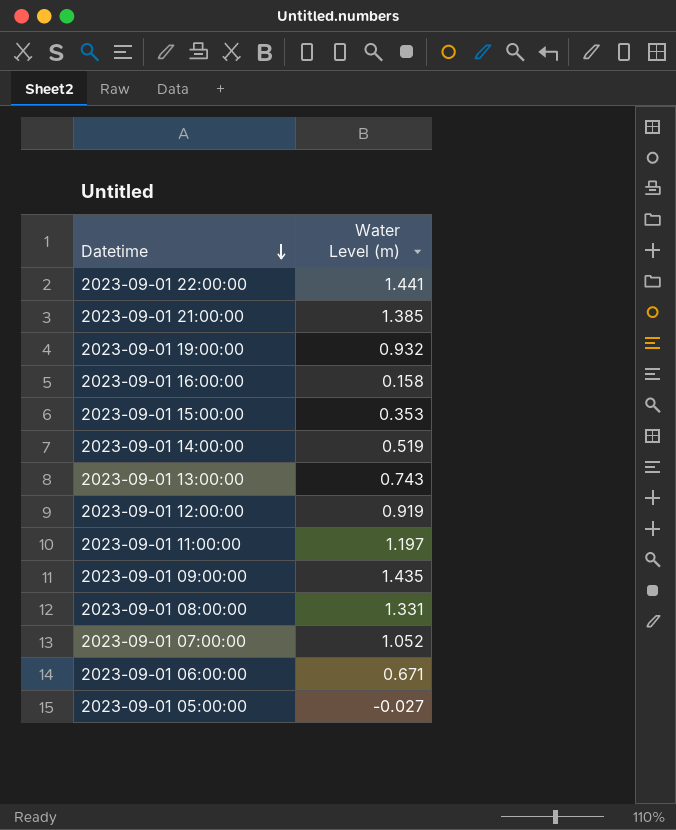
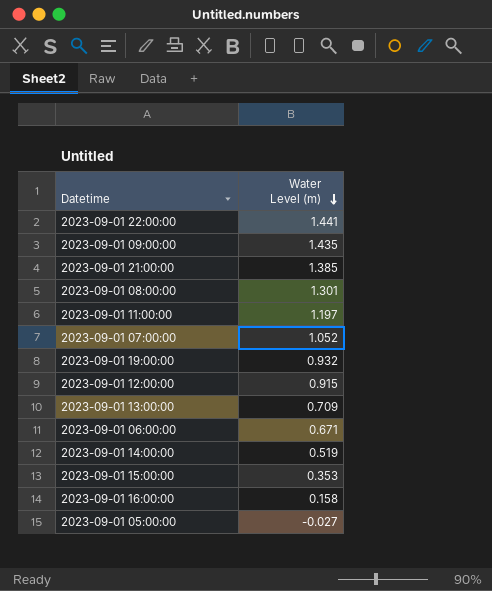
row order: Datetime descending -> Water Level (m) descending
2023-09-01 08:00:00 | Water Level (m): 1.331 -> 1.301
2023-09-01 12:00:00 | Water Level (m): 0.919 -> 0.915
2023-09-01 13:00:00 | Water Level (m): 0.743 -> 0.709

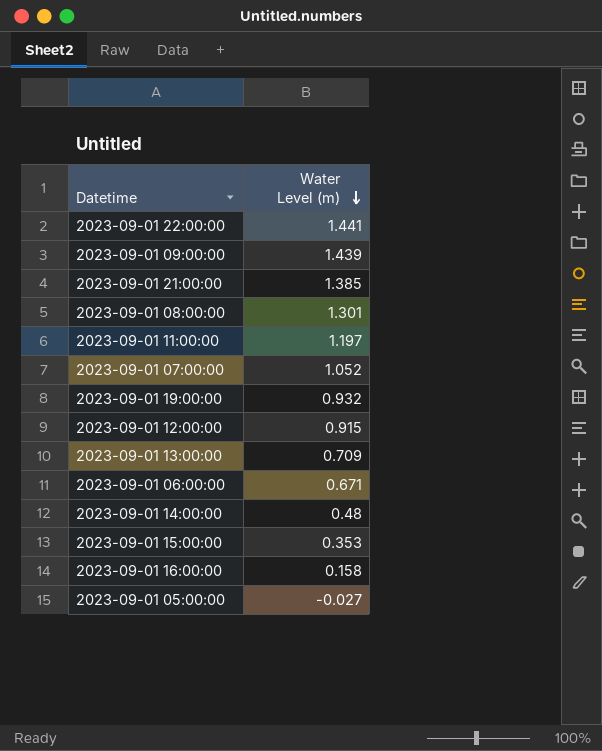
2023-09-01 09:00:00 | Water Level (m): 1.435 -> 1.439
2023-09-01 14:00:00 | Water Level (m): 0.519 -> 0.48

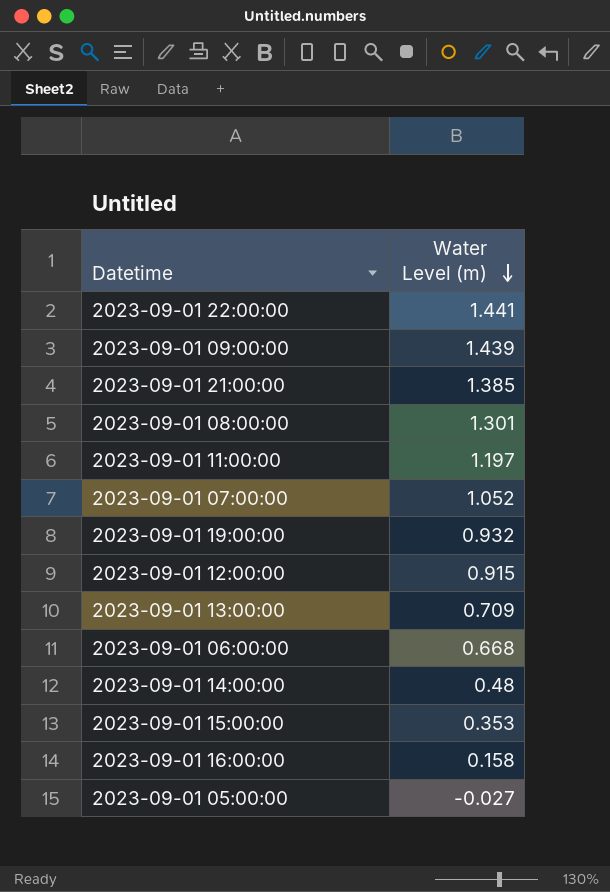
2023-09-01 06:00:00 | Water Level (m): 0.671 -> 0.668

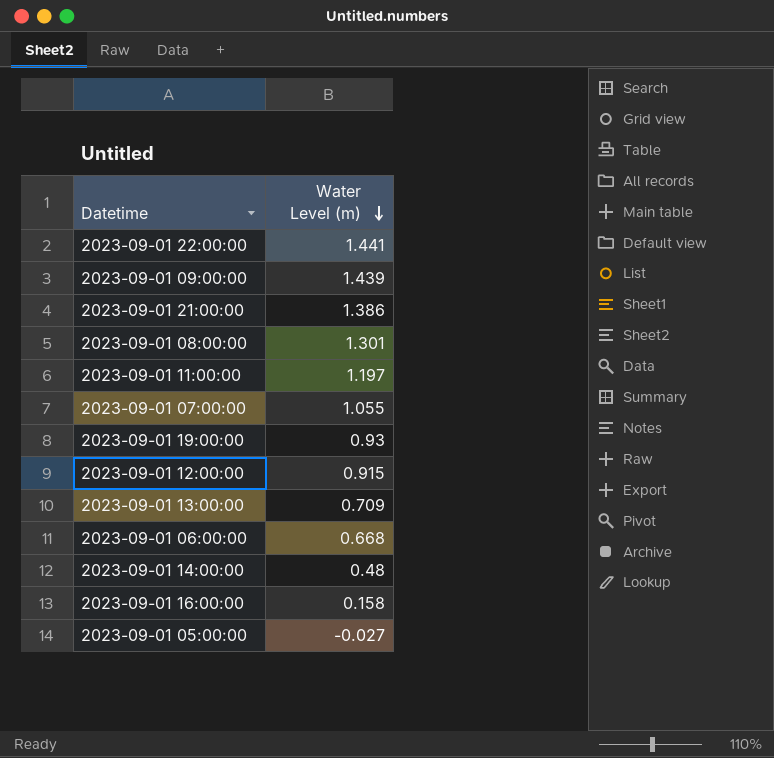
row 2023-09-01 15:00:00: 0.353 -> none
2023-09-01 21:00:00 | Water Level (m): 1.385 -> 1.386
2023-09-01 07:00:00 | Water Level (m): 1.052 -> 1.055
2023-09-01 19:00:00 | Water Level (m): 0.932 -> 0.93

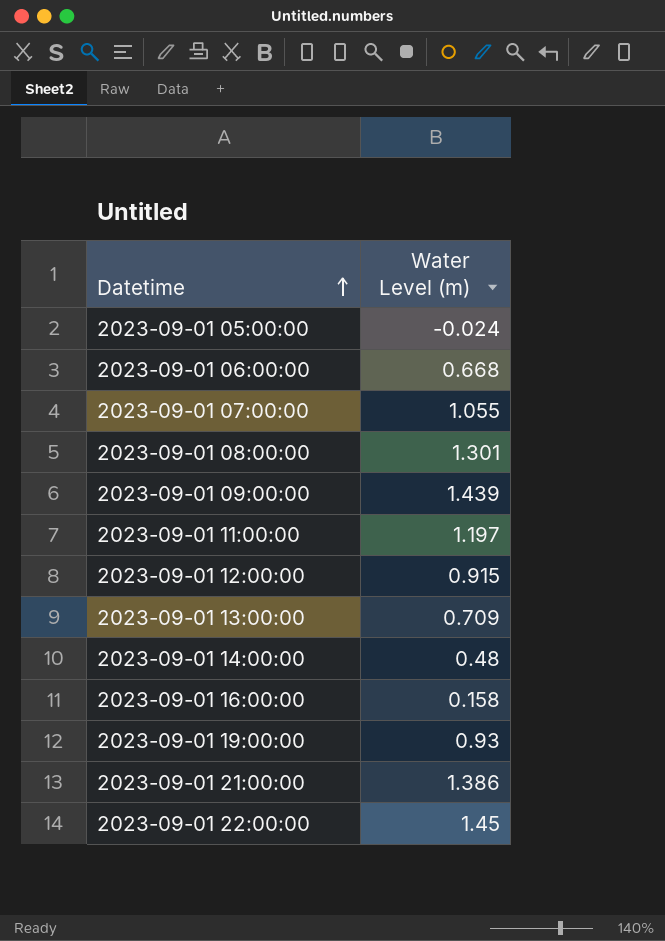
row order: Water Level (m) descending -> Datetime ascending
2023-09-01 05:00:00 | Water Level (m): -0.027 -> -0.024
2023-09-01 22:00:00 | Water Level (m): 1.441 -> 1.45

